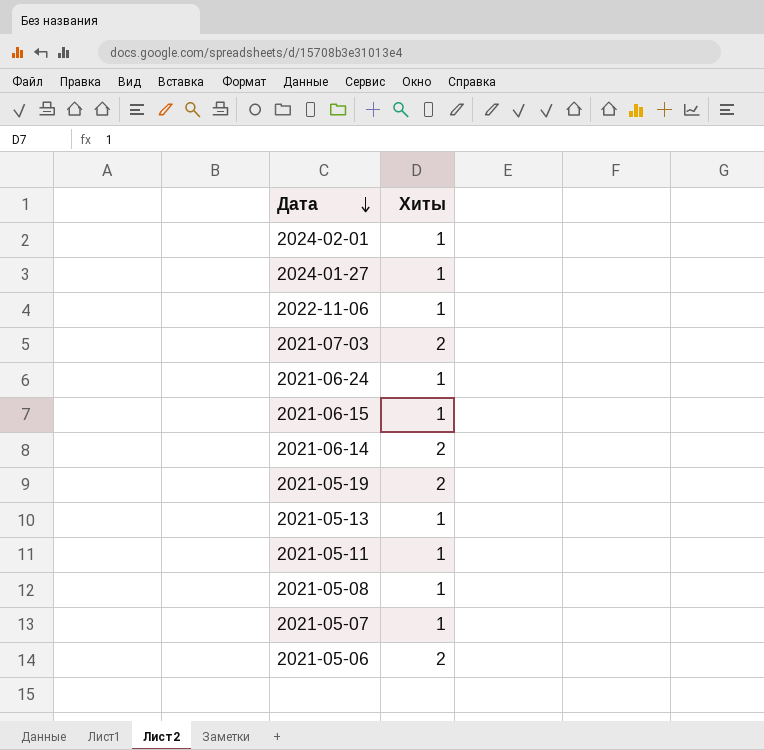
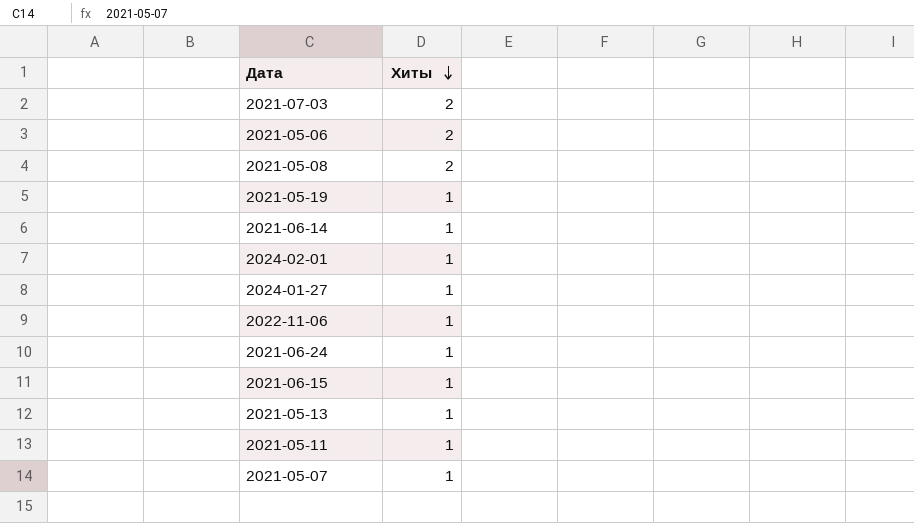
row order: Дата descending -> Хиты descending
2021-05-08 | Хиты: 1 -> 2
2021-05-19 | Хиты: 2 -> 1
2021-06-14 | Хиты: 2 -> 1

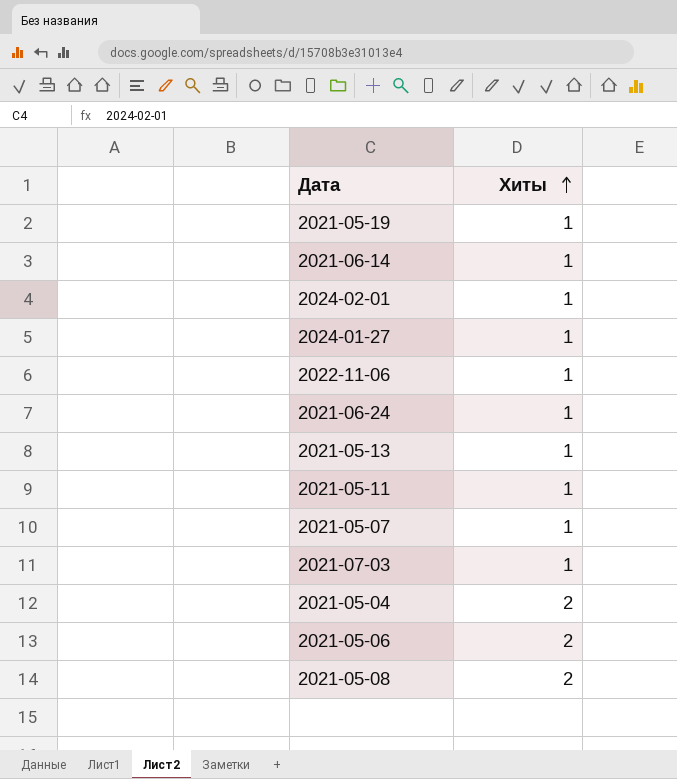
row order: Хиты descending -> Хиты ascending
row 2021-06-15: 1 -> none
2021-07-03 | Хиты: 2 -> 1
row 2021-05-04: none -> 2

